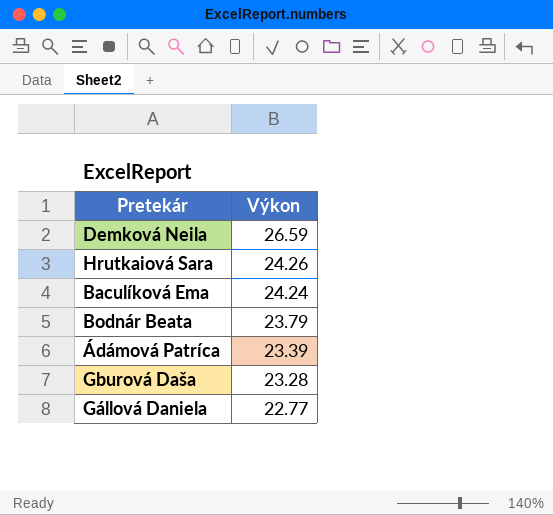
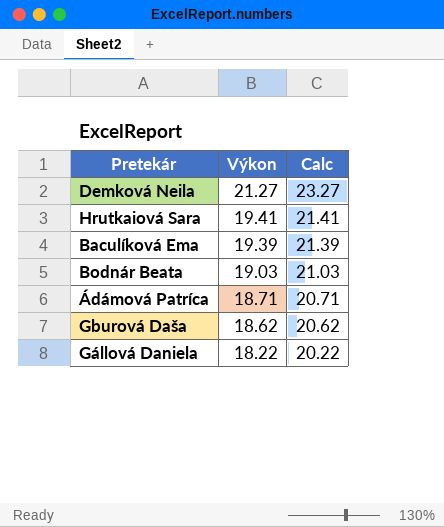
column Calc | formula: none -> [Výkon] + 2
Demková Neila | Výkon: 26.59 -> 21.27
Hrutkaiová Sara | Výkon: 24.26 -> 19.41
Baculíková Ema | Výkon: 24.24 -> 19.39
Bodnár Beata | Výkon: 23.79 -> 19.03
Ádámová Patríca | Výkon: 23.39 -> 18.71
Gburová Daša | Výkon: 23.28 -> 18.62
Gállová Daniela | Výkon: 22.77 -> 18.22

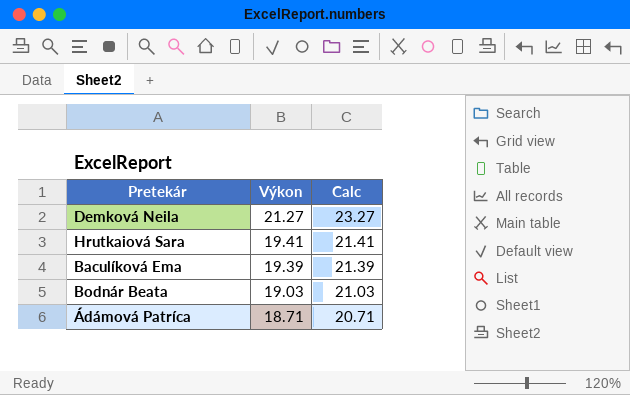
row Gburová Daša: 18.62 | 20.62 -> none
row Gállová Daniela: 18.22 | 20.22 -> none

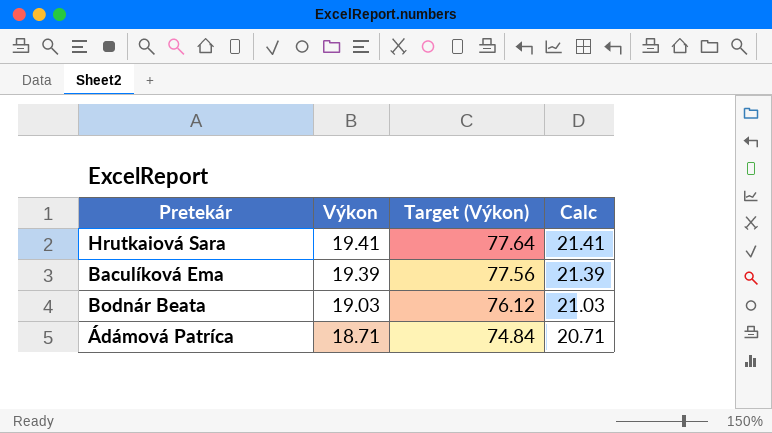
column Target (Výkon) | formula: none -> [Výkon] * 4
row Demková Neila: 21.27 | 23.27 -> none

